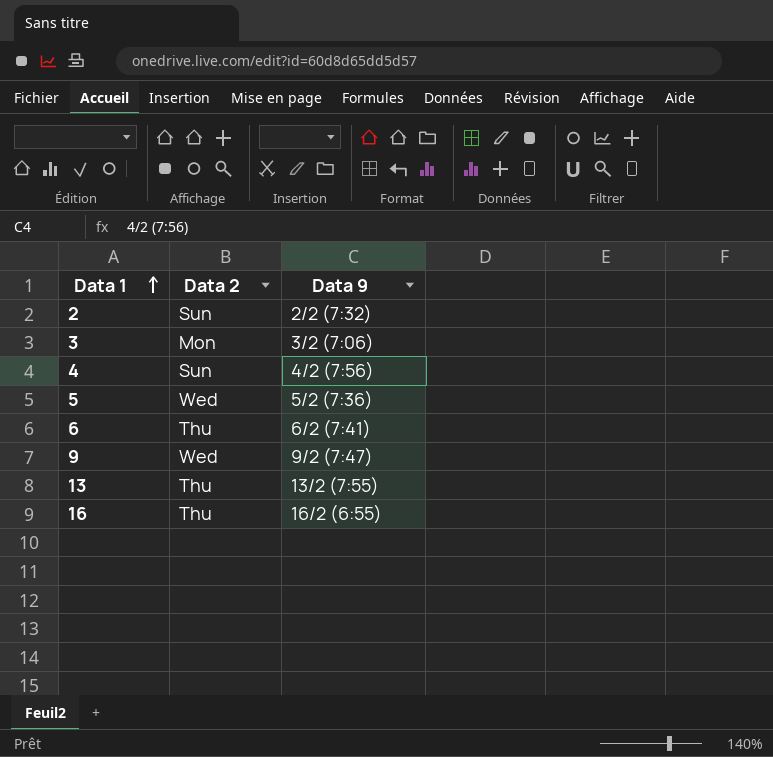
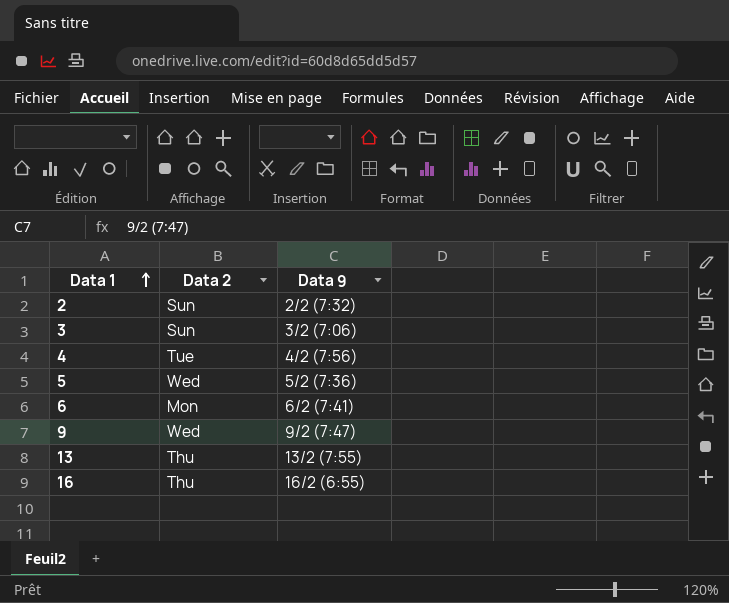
3 | Data 2: Mon -> Sun
4 | Data 2: Sun -> Tue
6 | Data 2: Thu -> Mon

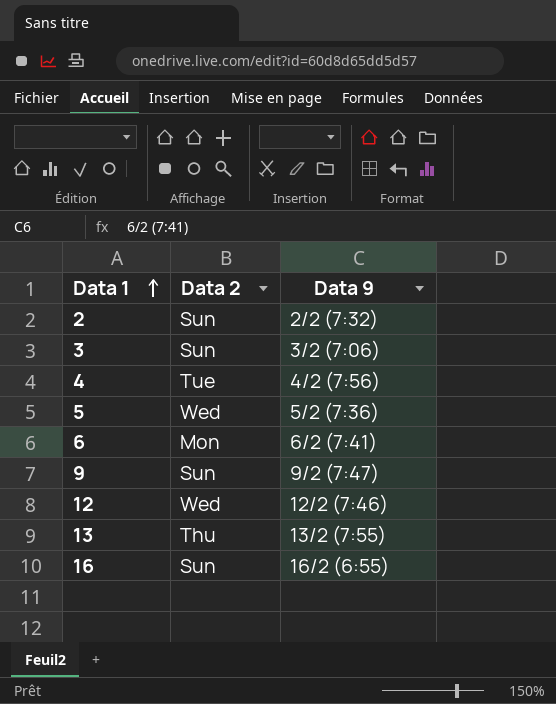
9 | Data 2: Wed -> Sun
row 12: none -> Wed | 12/2 (7:46)
16 | Data 2: Thu -> Sun

